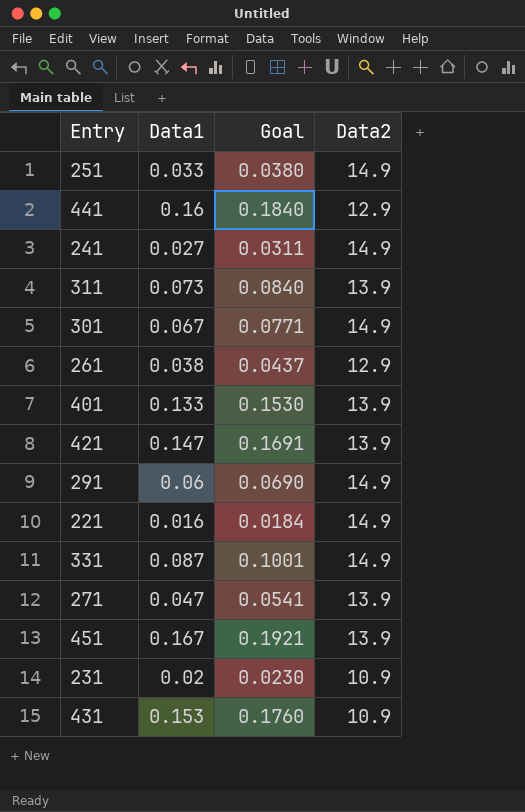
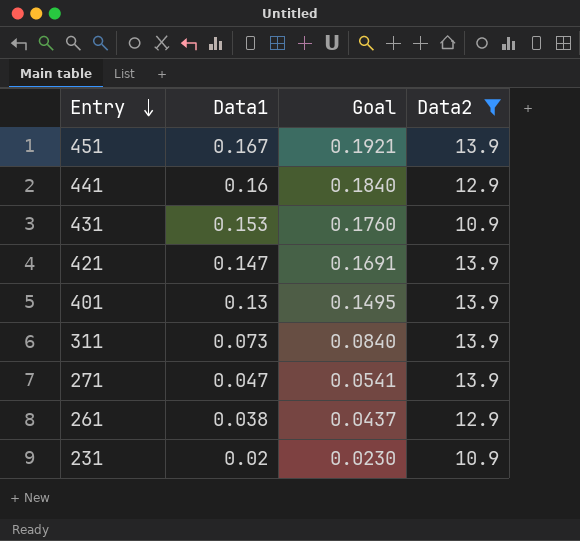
filter: none -> Data2 != 14.9
row order: none -> Entry descending
401 | Data1: 0.133 -> 0.13
401 | Goal: 0.1530 -> 0.1495

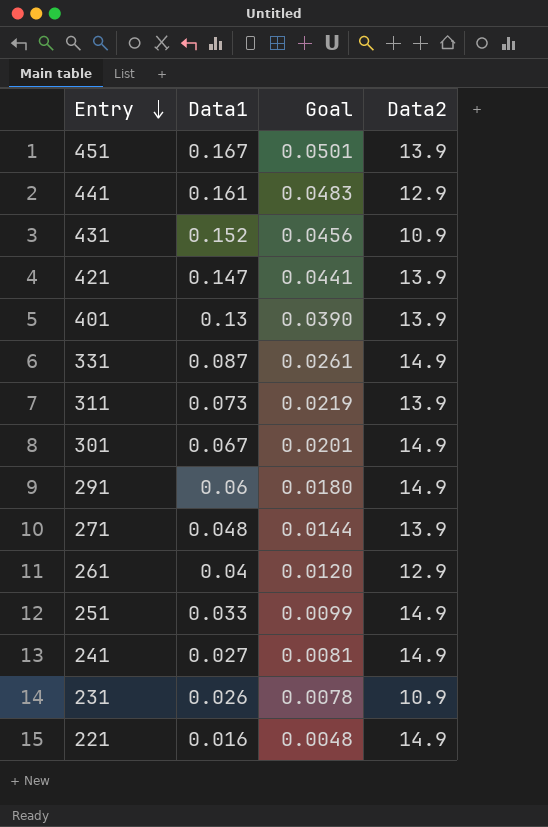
filter: Data2 != 14.9 -> none
column Goal | formula: [Data1] * 1.15 -> [Data1] * 0.3
441 | Data1: 0.16 -> 0.161
431 | Data1: 0.153 -> 0.152
271 | Data1: 0.047 -> 0.048
261 | Data1: 0.038 -> 0.04
231 | Data1: 0.02 -> 0.026

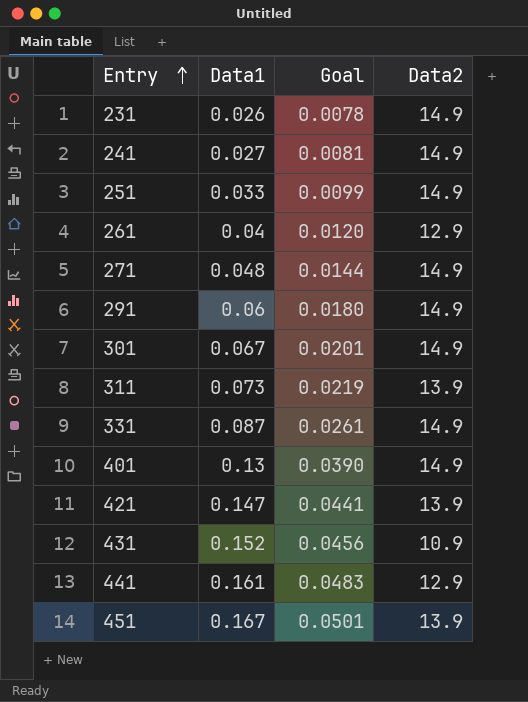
row order: Entry descending -> Entry ascending
row 221: 0.016 | 0.0048 | 14.9 -> none
231 | Data2: 10.9 -> 14.9
271 | Data2: 13.9 -> 14.9
401 | Data2: 13.9 -> 14.9

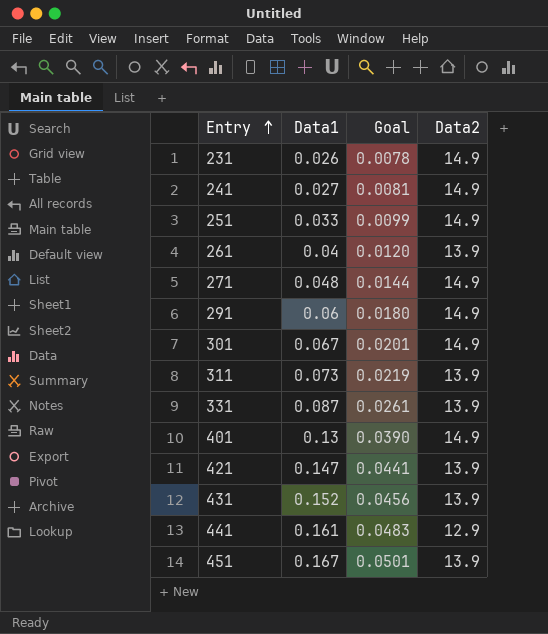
261 | Data2: 12.9 -> 13.9
331 | Data2: 14.9 -> 13.9
431 | Data2: 10.9 -> 13.9

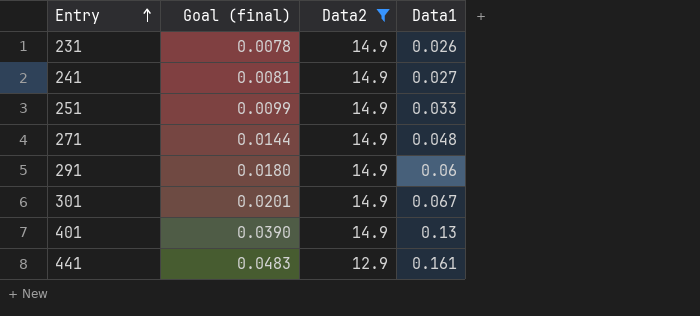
filter: none -> Data2 != 13.9
column name: Goal -> Goal (final)
column Data1 | position: 2 -> 4

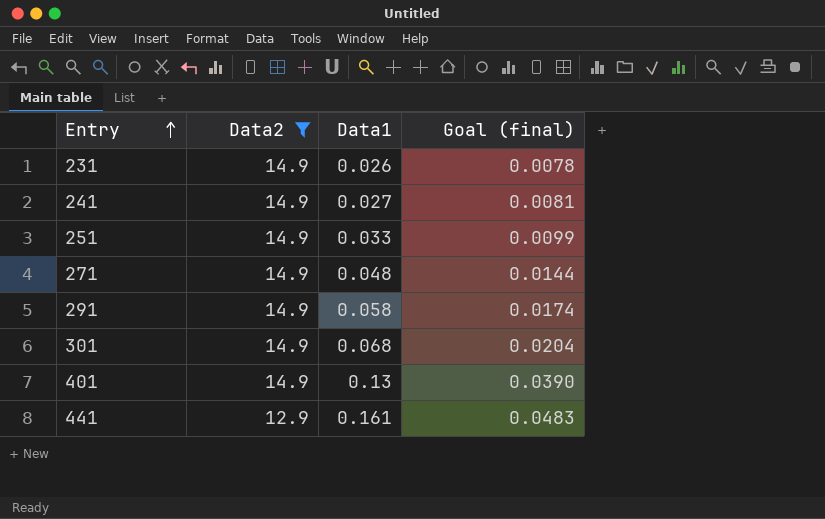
column Goal (final) | position: 2 -> 4
291 | Data1: 0.06 -> 0.058
291 | Goal (final): 0.0180 -> 0.0174
301 | Data1: 0.067 -> 0.068
301 | Goal (final): 0.0201 -> 0.0204

